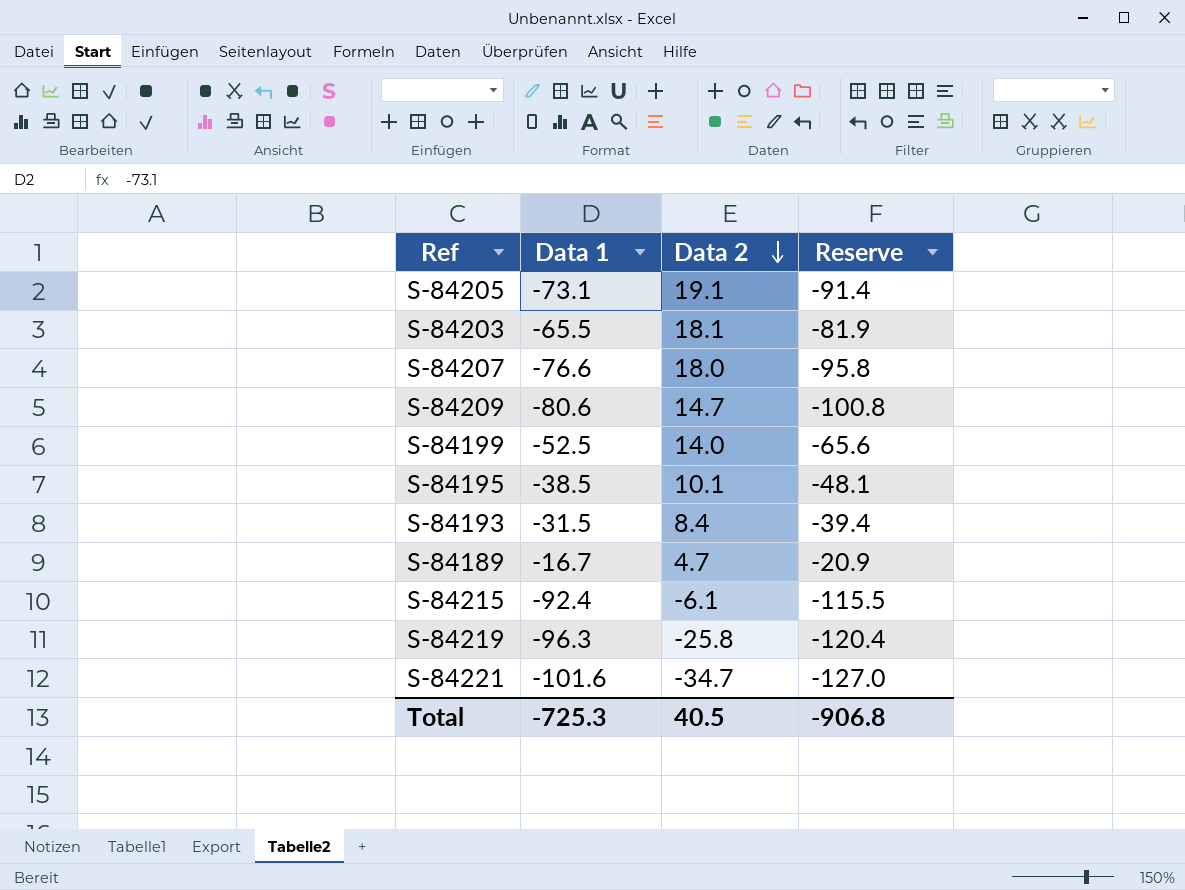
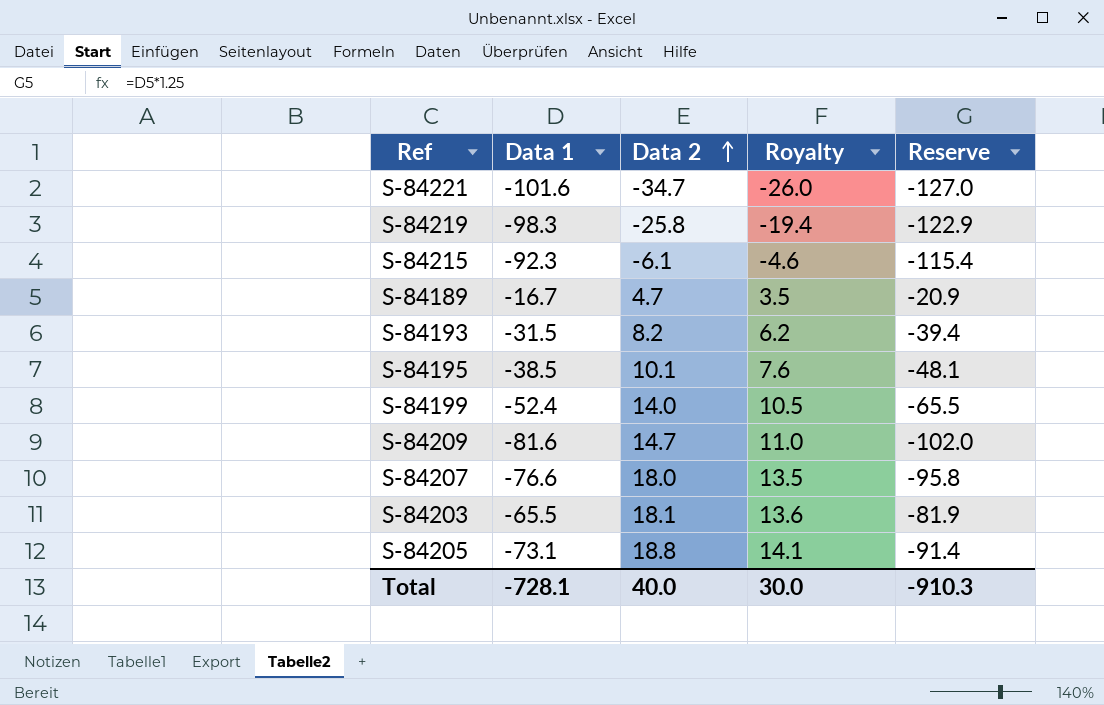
row order: Data 2 descending -> Data 2 ascending
column Royalty | formula: none -> [Data 2] * 0.75
S-84219 | Data 1: -96.3 -> -98.3
S-84219 | Reserve: -120.4 -> -122.9
S-84215 | Data 1: -92.4 -> -92.3
S-84215 | Reserve: -115.5 -> -115.4
S-84193 | Data 2: 8.4 -> 8.2
S-84199 | Data 1: -52.5 -> -52.4
S-84199 | Reserve: -65.6 -> -65.5
S-84209 | Data 1: -80.6 -> -81.6
S-84209 | Reserve: -100.8 -> -102.0
S-84205 | Data 2: 19.1 -> 18.8
Total | Data 1: -725.3 -> -728.1
Total | Data 2: 40.5 -> 40.0
Total | Reserve: -906.8 -> -910.3

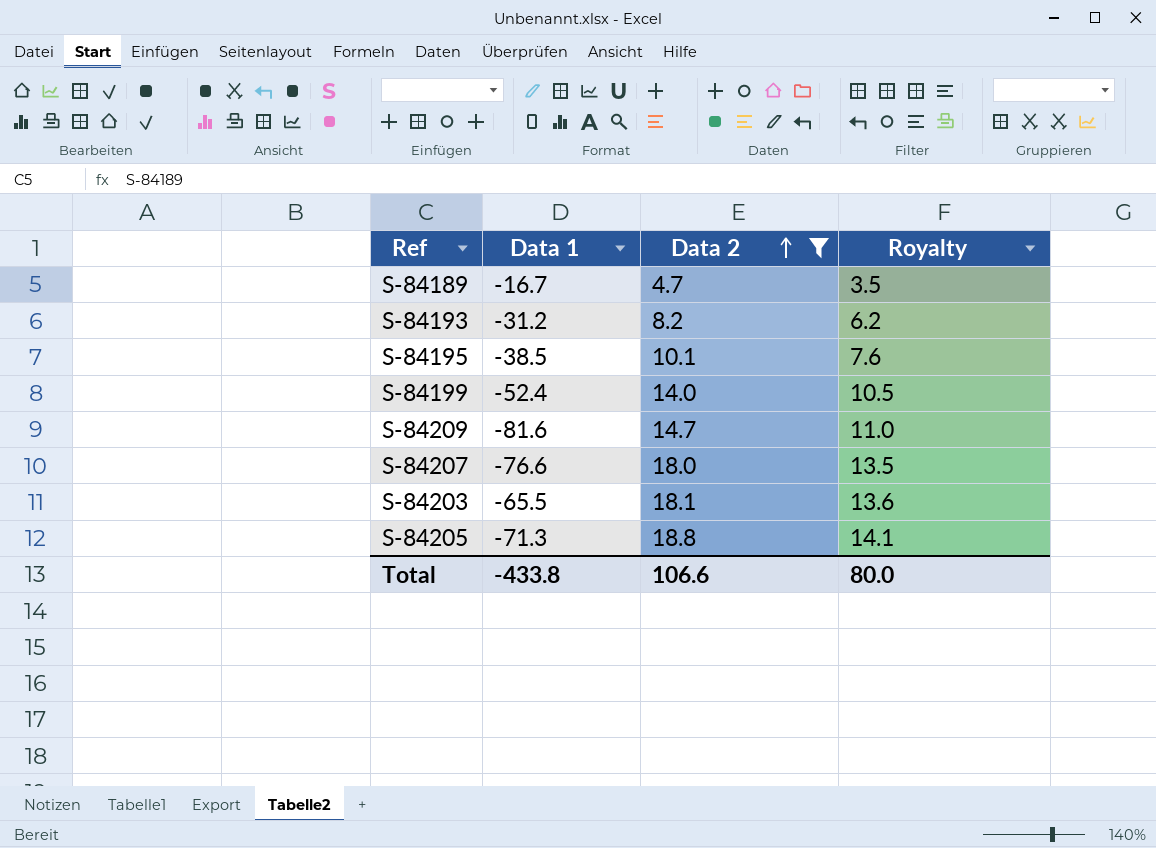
filter: none -> Data 2 >= 4.7
column Reserve | formula: [Data 1] * 1.25 -> none
S-84193 | Data 1: -31.5 -> -31.2
S-84205 | Data 1: -73.1 -> -71.3
Total | Data 1: -728.1 -> -433.8
Total | Data 2: 40.0 -> 106.6
Total | Royalty: 30.0 -> 80.0

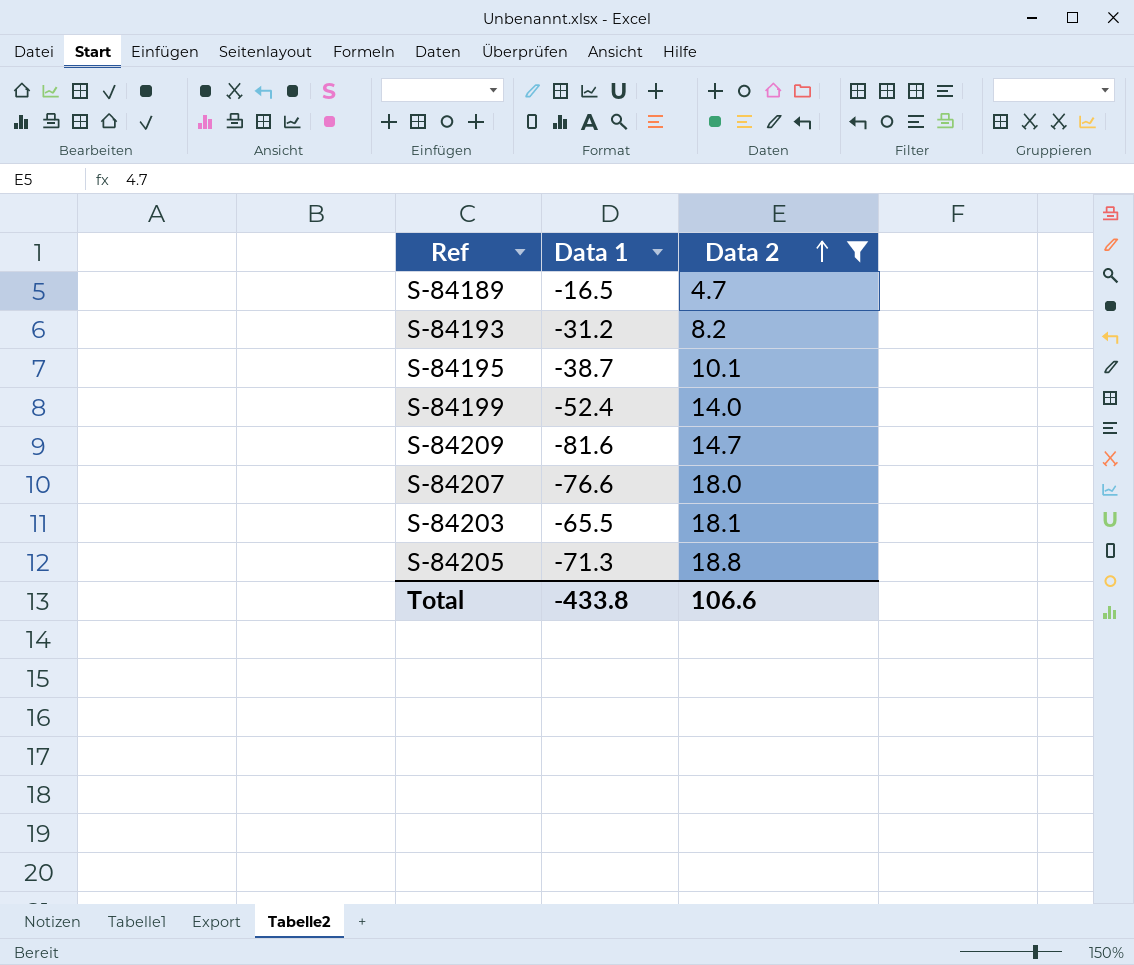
column Royalty | formula: [Data 2] * 0.75 -> none
S-84189 | Data 1: -16.7 -> -16.5
S-84195 | Data 1: -38.5 -> -38.7

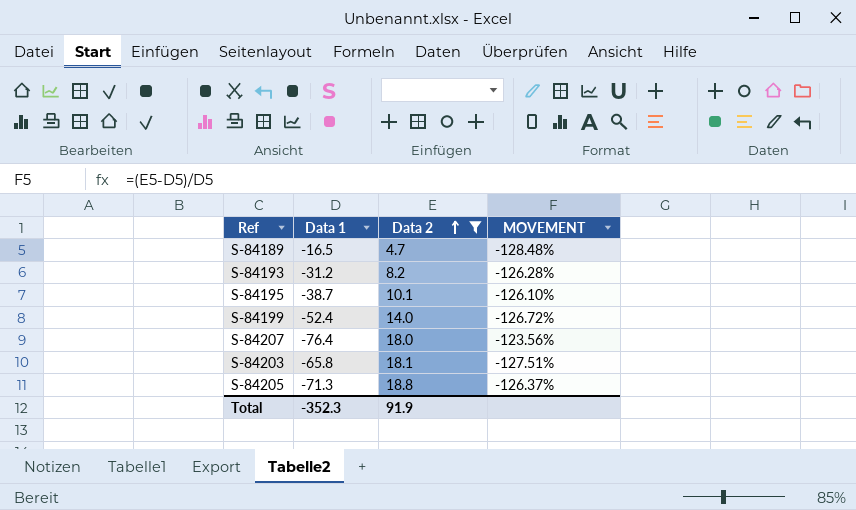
column MOVEMENT | formula: none -> ([Data 2] - [Data 1]) / [Data 1]
row S-84209: -81.6 | 14.7 -> none
S-84207 | Data 1: -76.6 -> -76.4
S-84203 | Data 1: -65.5 -> -65.8
Total | Data 1: -433.8 -> -352.3
Total | Data 2: 106.6 -> 91.9

